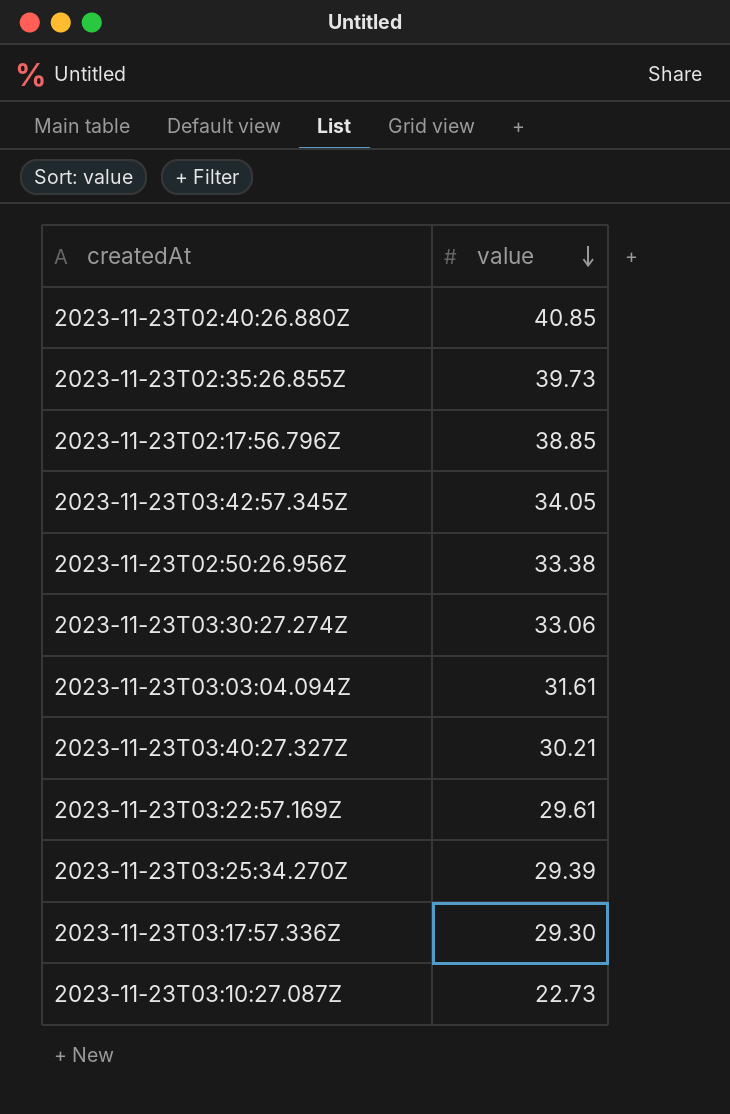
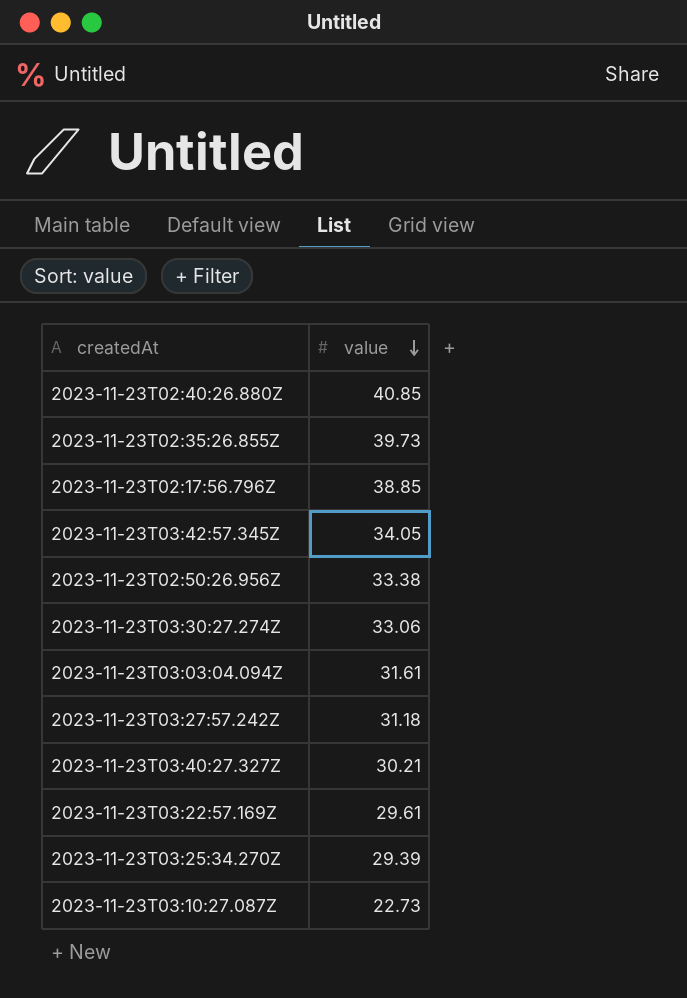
row 2023-11-23T03:17:57.336Z: 29.30 -> none
row 2023-11-23T03:27:57.242Z: none -> 31.18

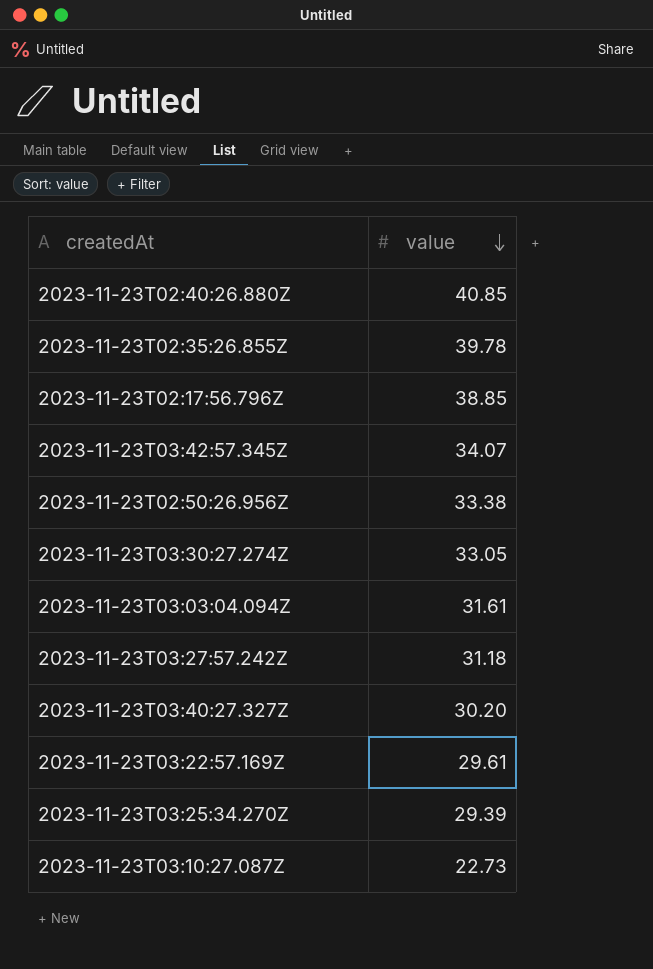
2023-11-23T02:35:26.855Z | value: 39.73 -> 39.78
2023-11-23T03:42:57.345Z | value: 34.05 -> 34.07
2023-11-23T03:30:27.274Z | value: 33.06 -> 33.05
2023-11-23T03:40:27.327Z | value: 30.21 -> 30.20

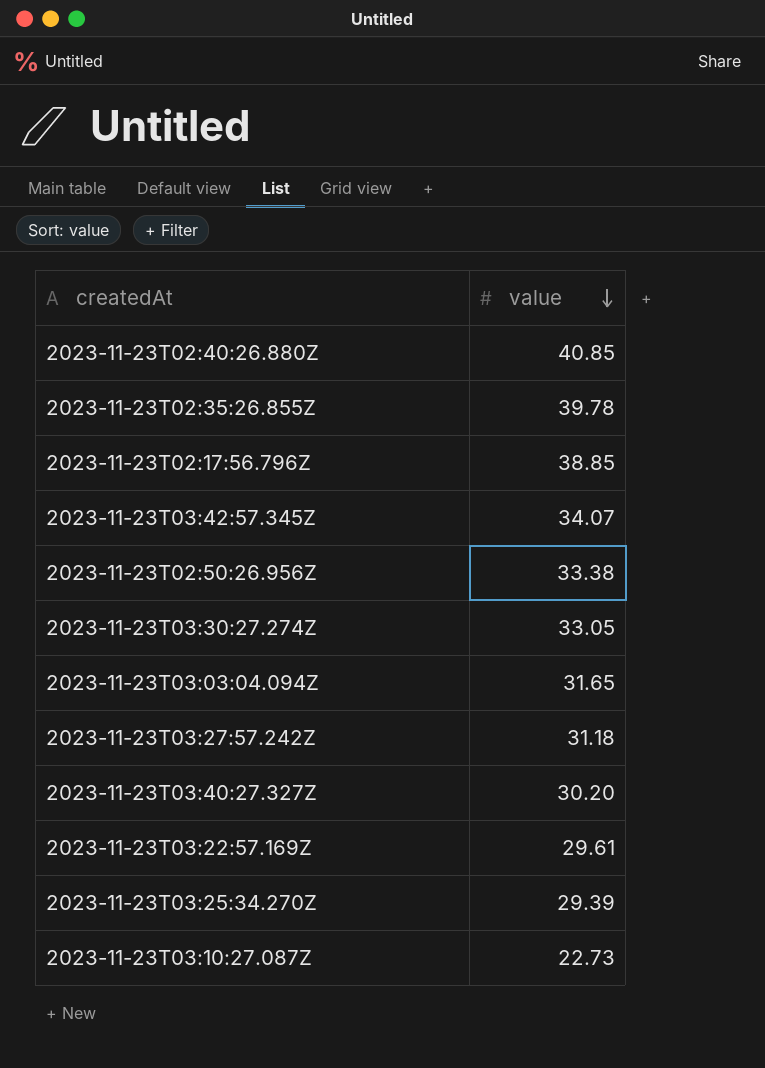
2023-11-23T03:03:04.094Z | value: 31.61 -> 31.65

